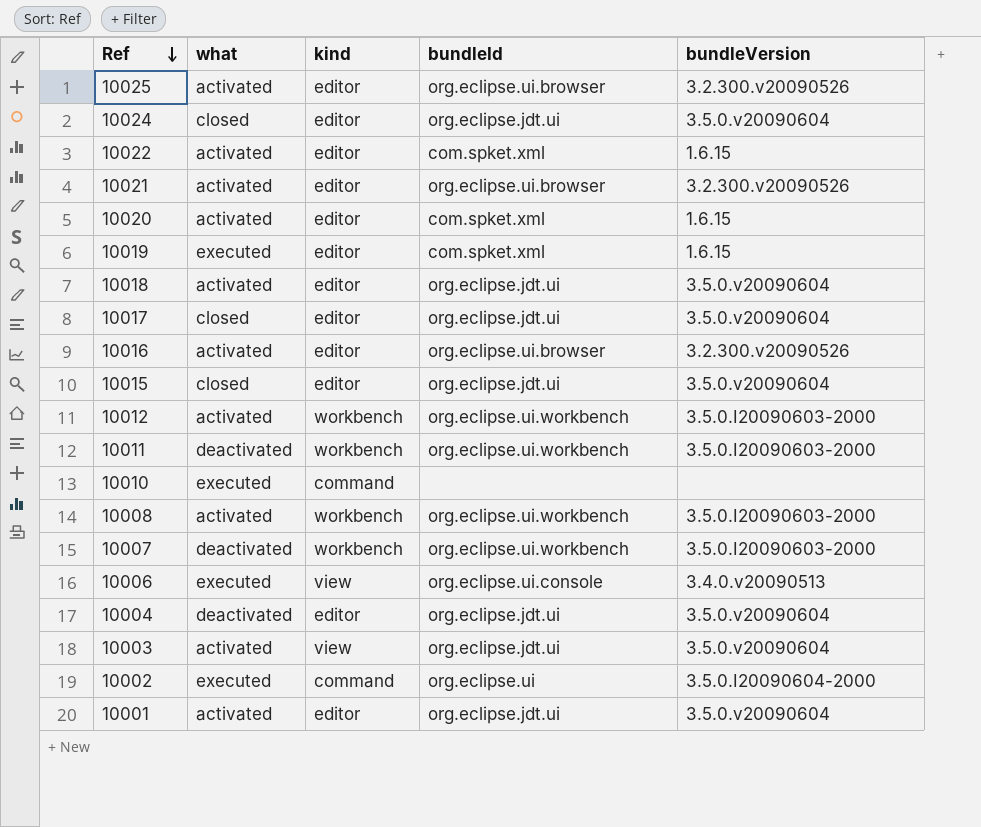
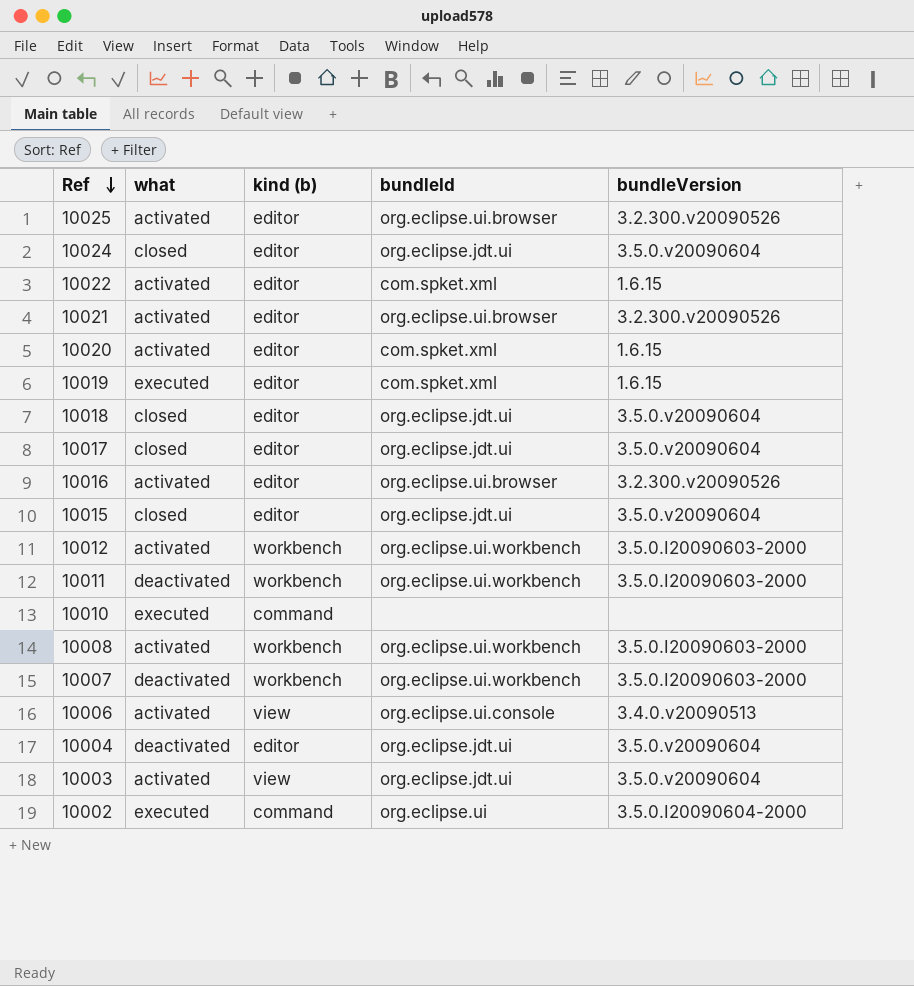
column name: kind -> kind (b)
row 10001: activated | editor | org.eclipse.jdt.ui | 3.5.0.v20090604 -> none
10018 | what: activated -> closed
10006 | what: executed -> activated

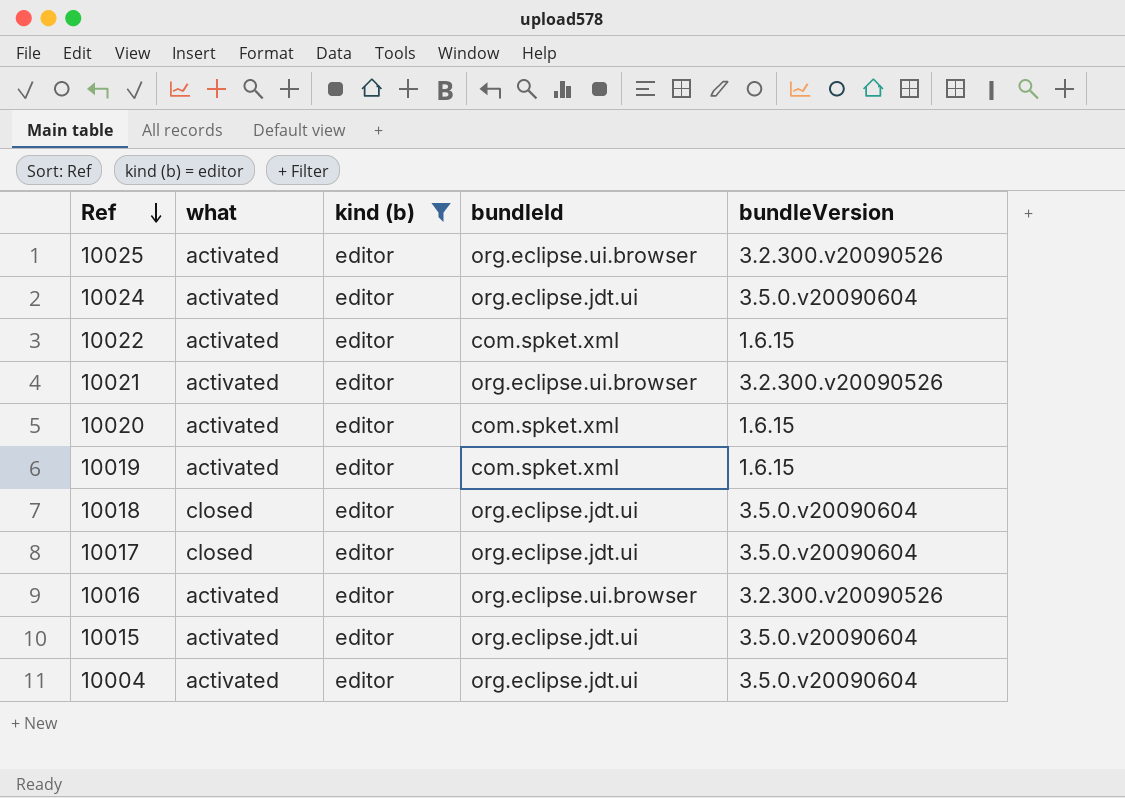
filter: none -> kind (b) = editor
10024 | what: closed -> activated
10019 | what: executed -> activated
10015 | what: closed -> activated
10004 | what: deactivated -> activated

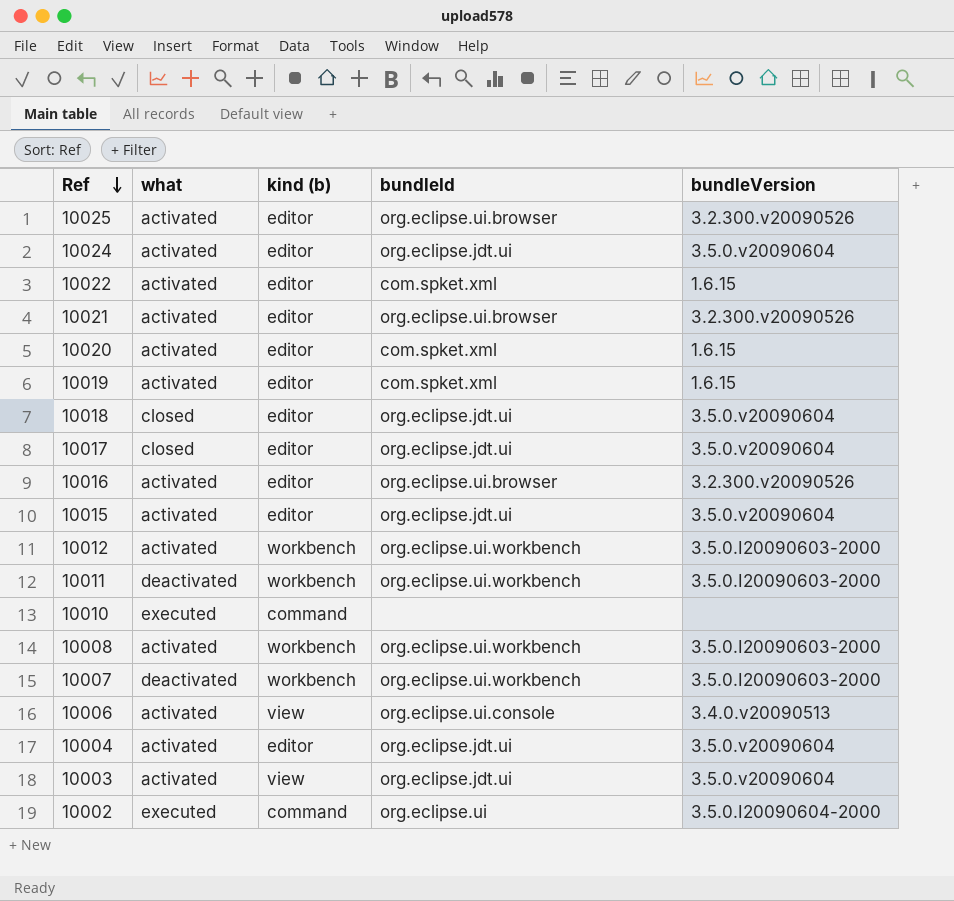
filter: kind (b) = editor -> none

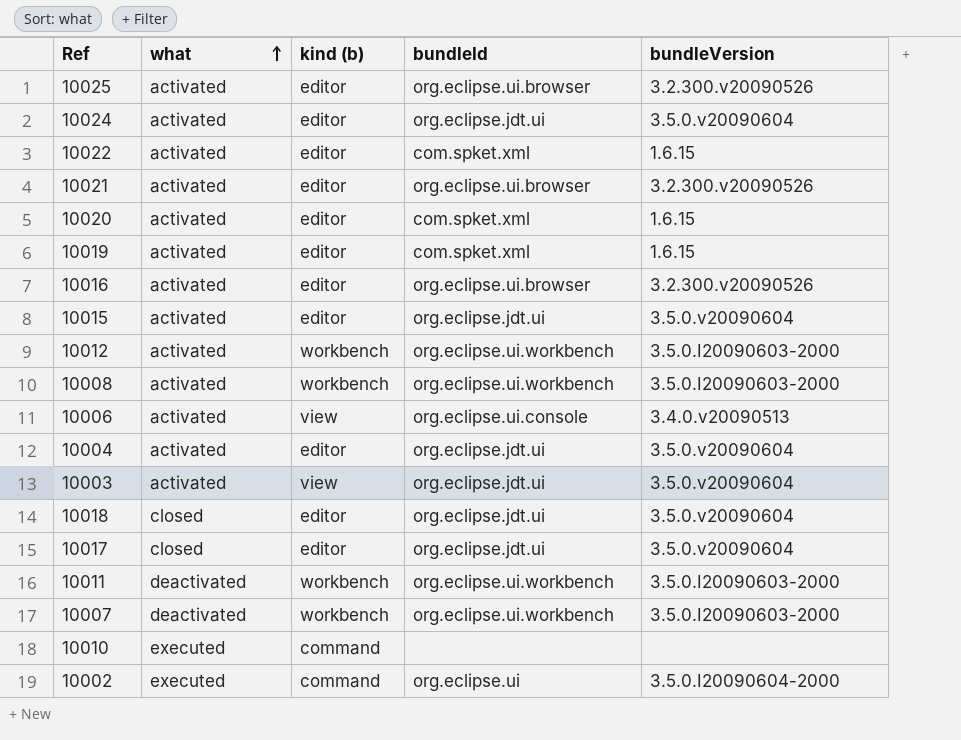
row order: Ref descending -> what ascending

